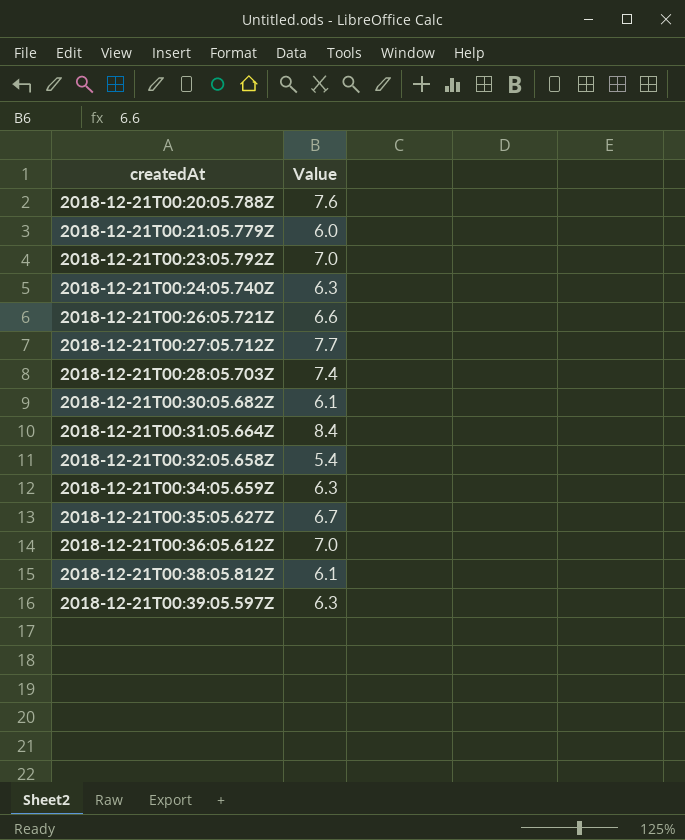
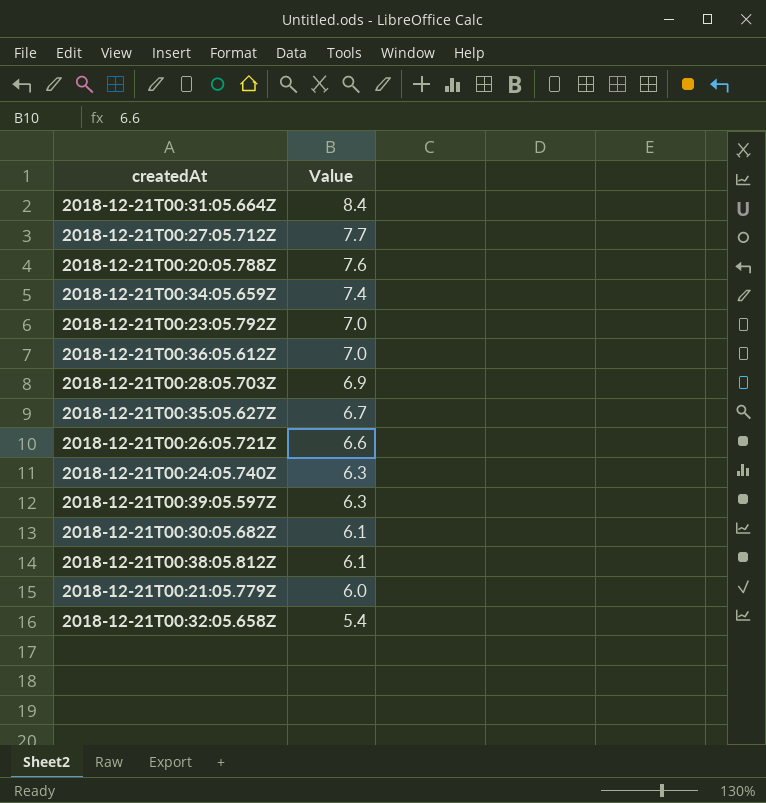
row order: createdAt ascending -> Value descending
2018-12-21T00:34:05.659Z | Value: 6.3 -> 7.4
2018-12-21T00:28:05.703Z | Value: 7.4 -> 6.9

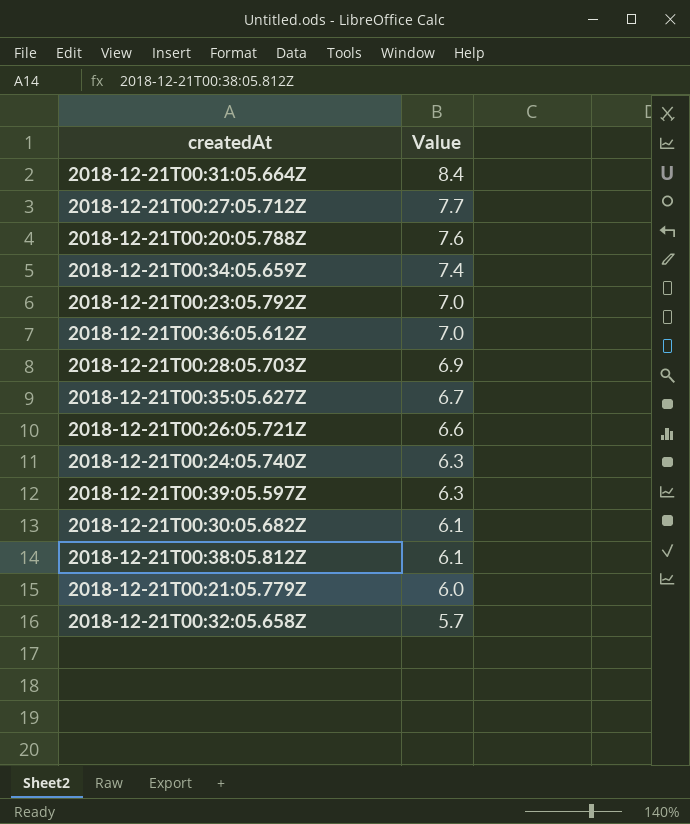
2018-12-21T00:32:05.658Z | Value: 5.4 -> 5.7

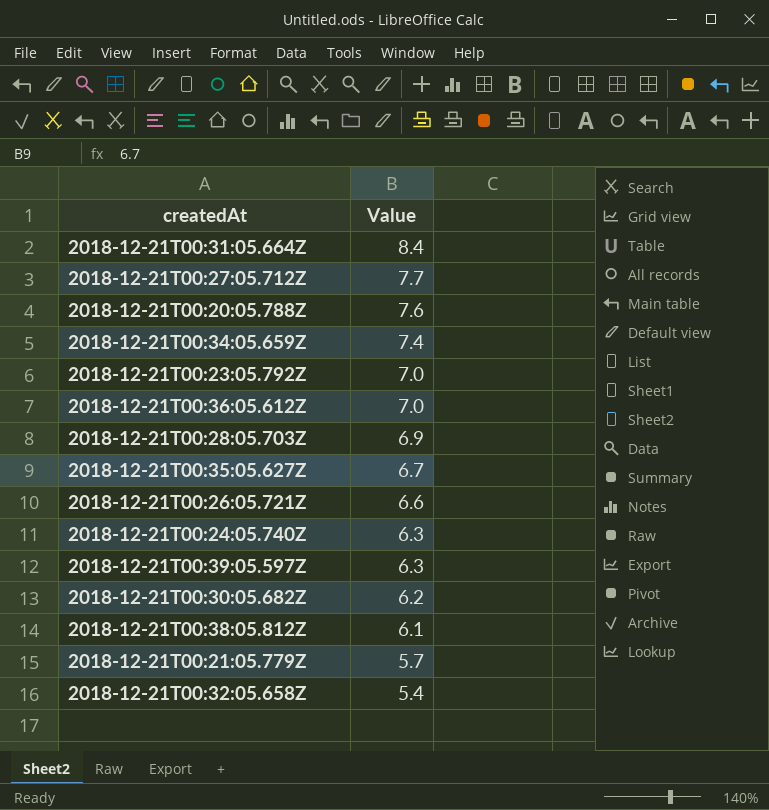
2018-12-21T00:30:05.682Z | Value: 6.1 -> 6.2
2018-12-21T00:21:05.779Z | Value: 6.0 -> 5.7
2018-12-21T00:32:05.658Z | Value: 5.7 -> 5.4

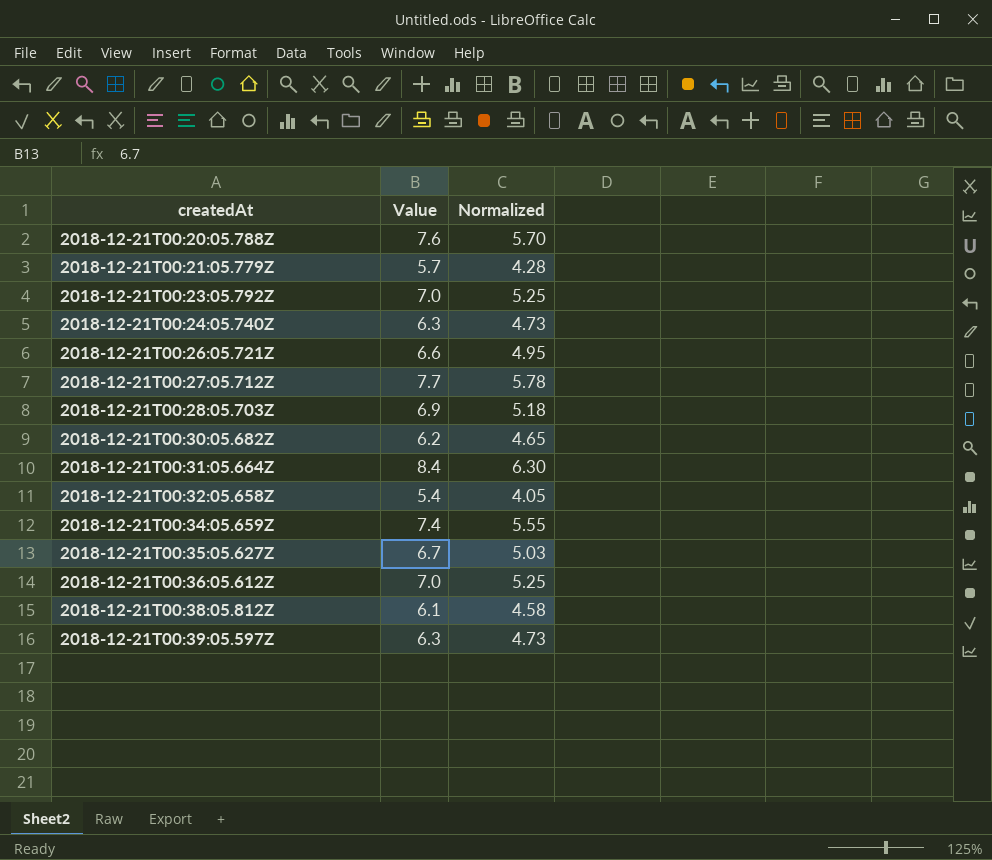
row order: Value descending -> createdAt ascending
column Normalized | formula: none -> [Value] * 0.75

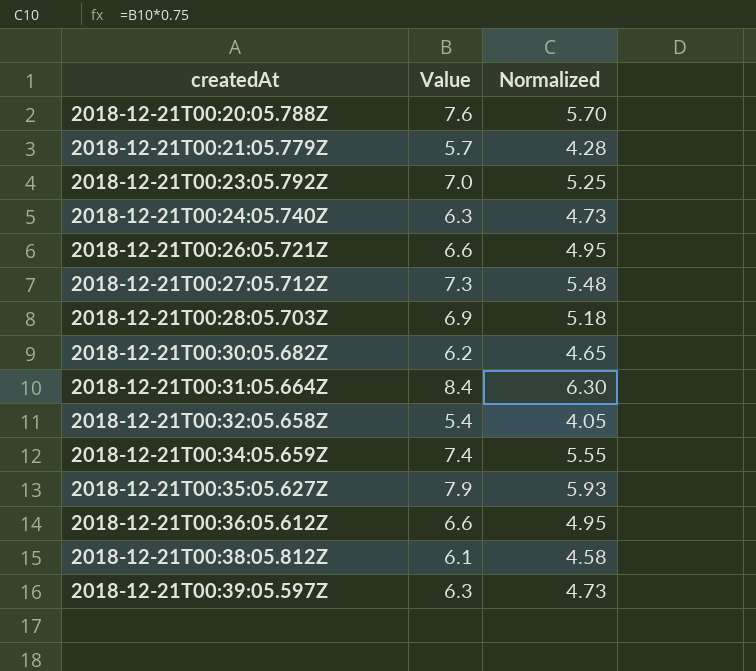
2018-12-21T00:27:05.712Z | Value: 7.7 -> 7.3
2018-12-21T00:27:05.712Z | Normalized: 5.78 -> 5.48
2018-12-21T00:35:05.627Z | Value: 6.7 -> 7.9
2018-12-21T00:35:05.627Z | Normalized: 5.03 -> 5.93
2018-12-21T00:36:05.612Z | Value: 7.0 -> 6.6
2018-12-21T00:36:05.612Z | Normalized: 5.25 -> 4.95

